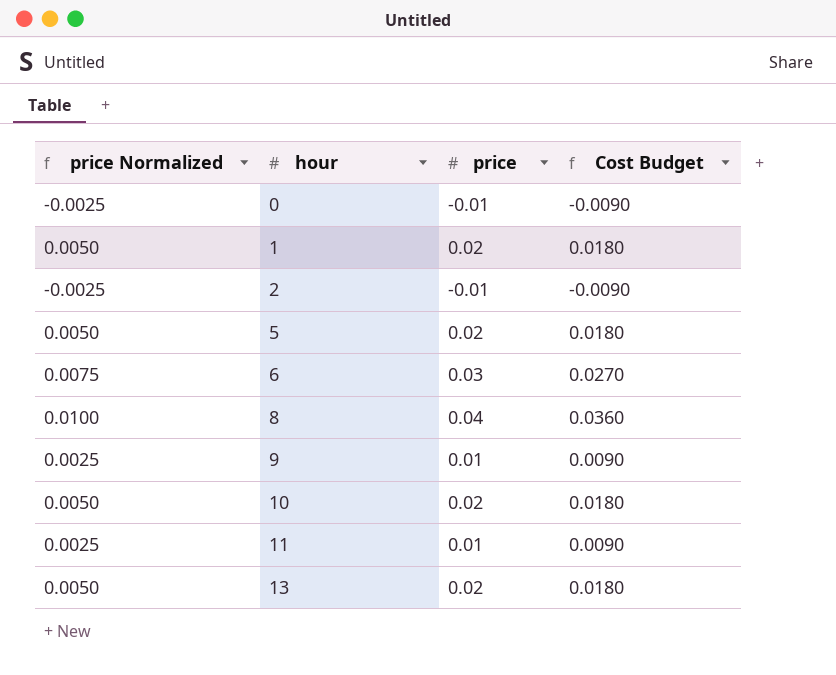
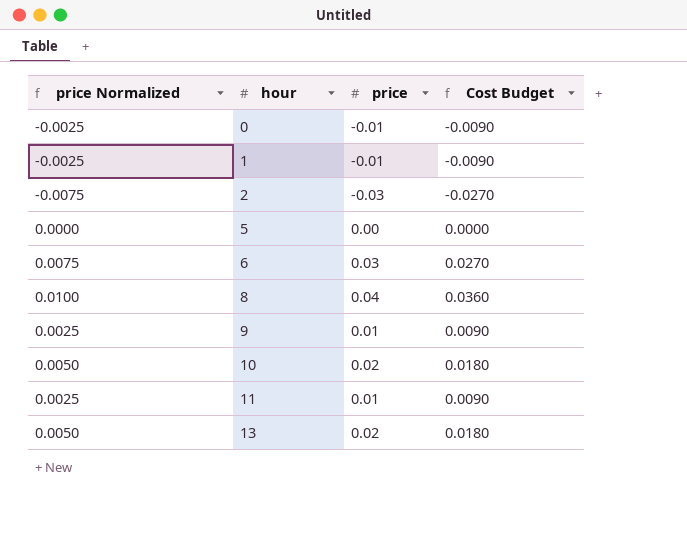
1 | price Normalized: 0.0050 -> -0.0025
1 | price: 0.02 -> -0.01
1 | Cost Budget: 0.0180 -> -0.0090
2 | price Normalized: -0.0025 -> -0.0075
2 | price: -0.01 -> -0.03
2 | Cost Budget: -0.0090 -> -0.0270
5 | price Normalized: 0.0050 -> 0.0000
5 | price: 0.02 -> 0.00
5 | Cost Budget: 0.0180 -> 0.0000

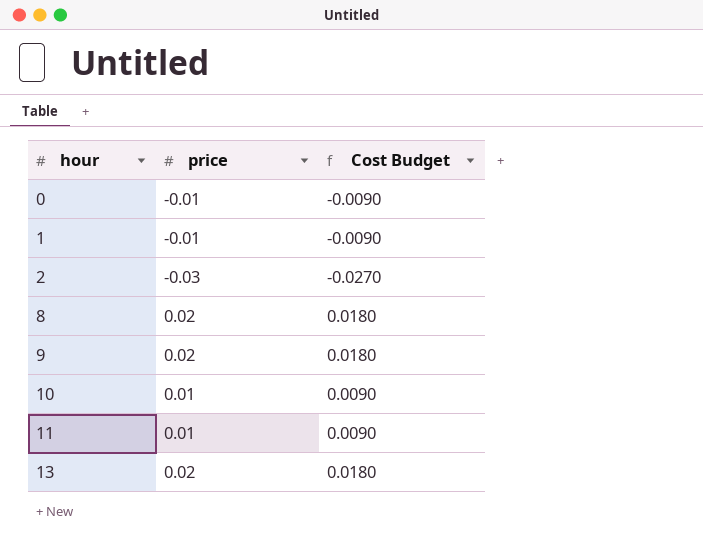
column price Normalized | formula: [price] * 0.25 -> none
row 5: 0.0000 | 0.00 | 0.0000 -> none
row 6: 0.0075 | 0.03 | 0.0270 -> none
8 | price: 0.04 -> 0.02
8 | Cost Budget: 0.0360 -> 0.0180
9 | price: 0.01 -> 0.02
9 | Cost Budget: 0.0090 -> 0.0180
10 | price: 0.02 -> 0.01
10 | Cost Budget: 0.0180 -> 0.0090

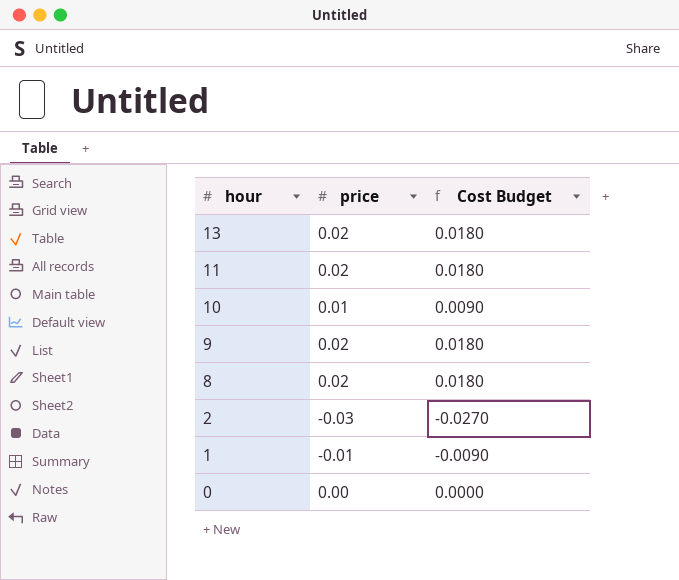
row order: hour ascending -> hour descending
11 | price: 0.01 -> 0.02
11 | Cost Budget: 0.0090 -> 0.0180
0 | price: -0.01 -> 0.00
0 | Cost Budget: -0.0090 -> 0.0000

